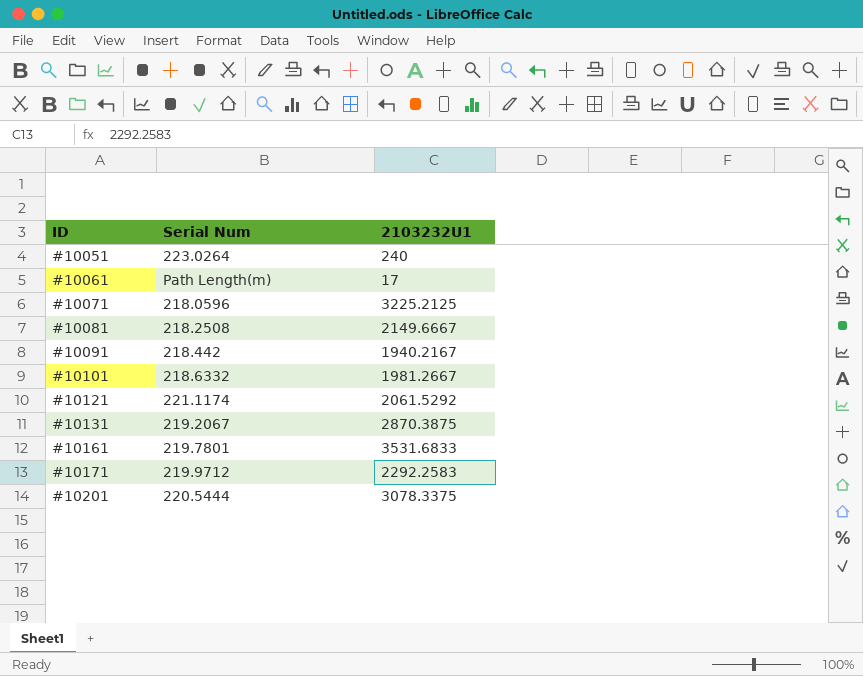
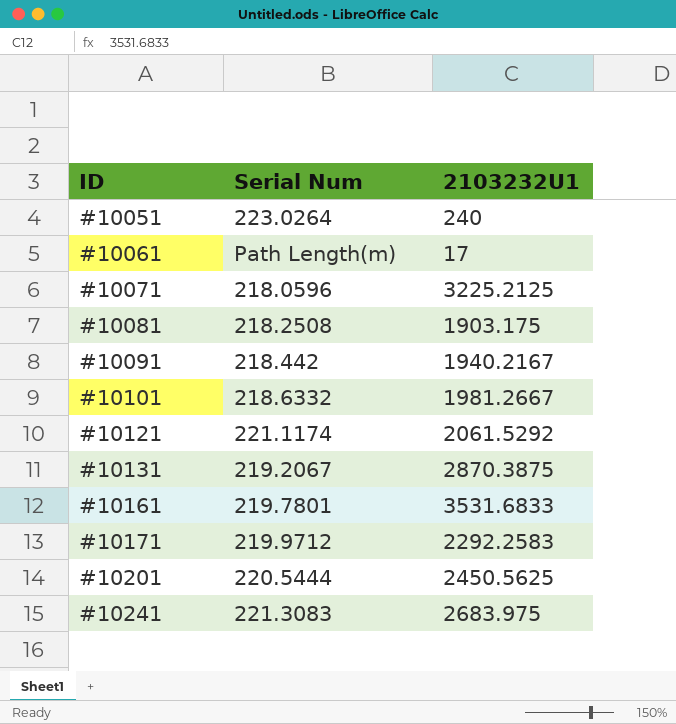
#10081 | 2103232U1: 2149.6667 -> 1903.175
#10201 | 2103232U1: 3078.3375 -> 2450.5625
row #10241: none -> 221.3083 | 2683.975

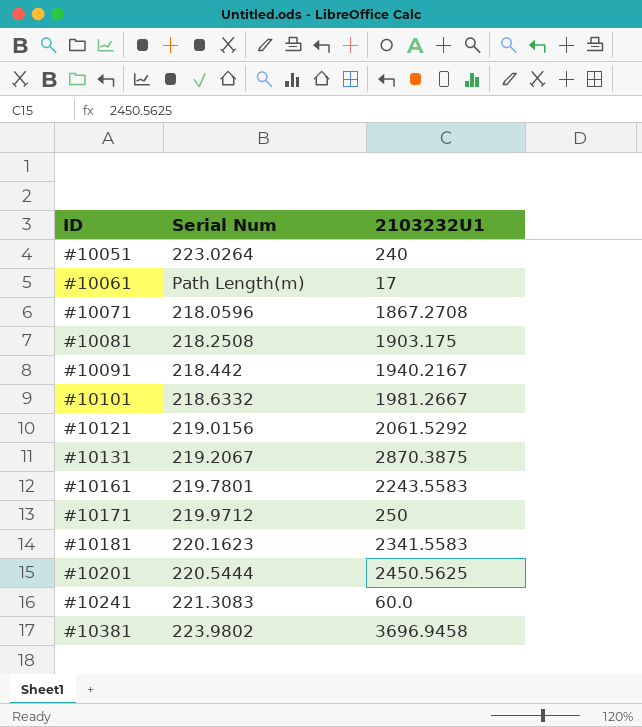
#10071 | 2103232U1: 3225.2125 -> 1867.2708
#10121 | Serial Num: 221.1174 -> 219.0156
#10161 | 2103232U1: 3531.6833 -> 2243.5583
#10171 | 2103232U1: 2292.2583 -> 250
row #10181: none -> 220.1623 | 2341.5583
#10241 | 2103232U1: 2683.975 -> 60.0
row #10381: none -> 223.9802 | 3696.9458

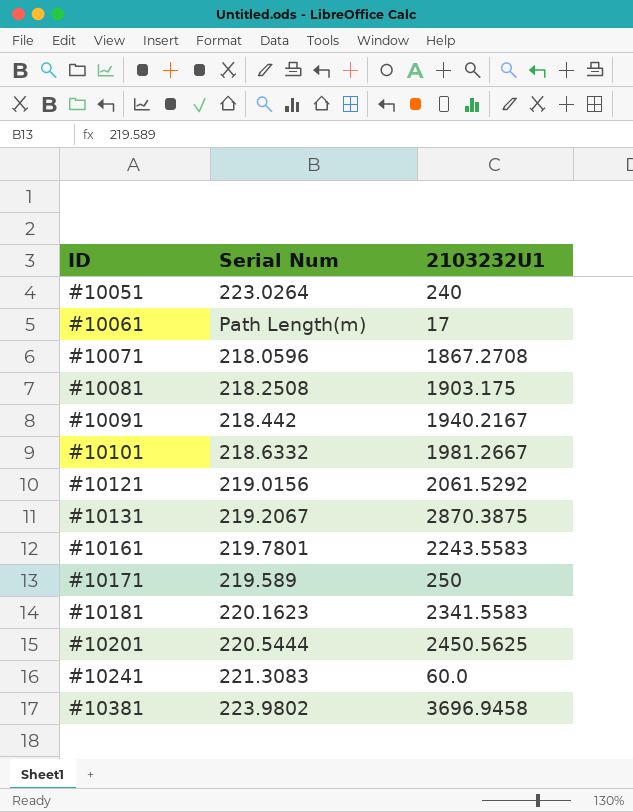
#10171 | Serial Num: 219.9712 -> 219.589

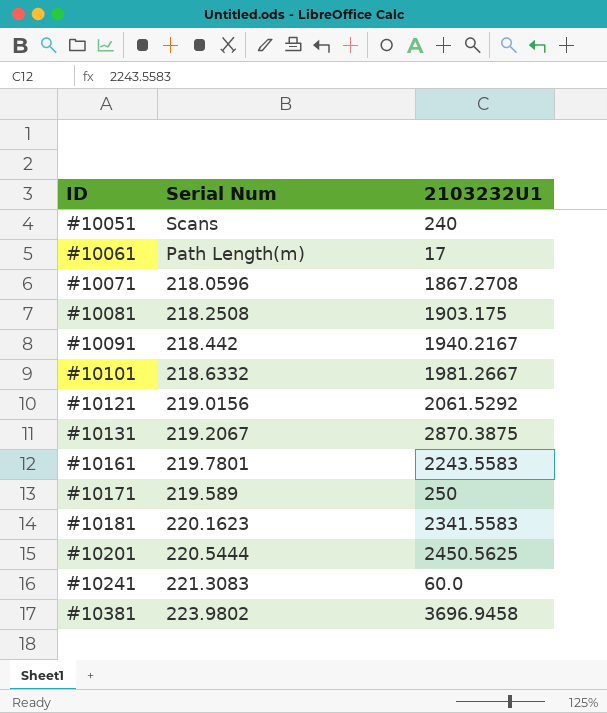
#10051 | Serial Num: 223.0264 -> Scans

